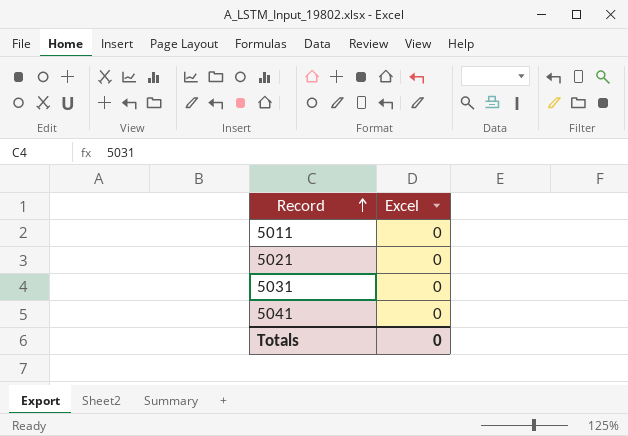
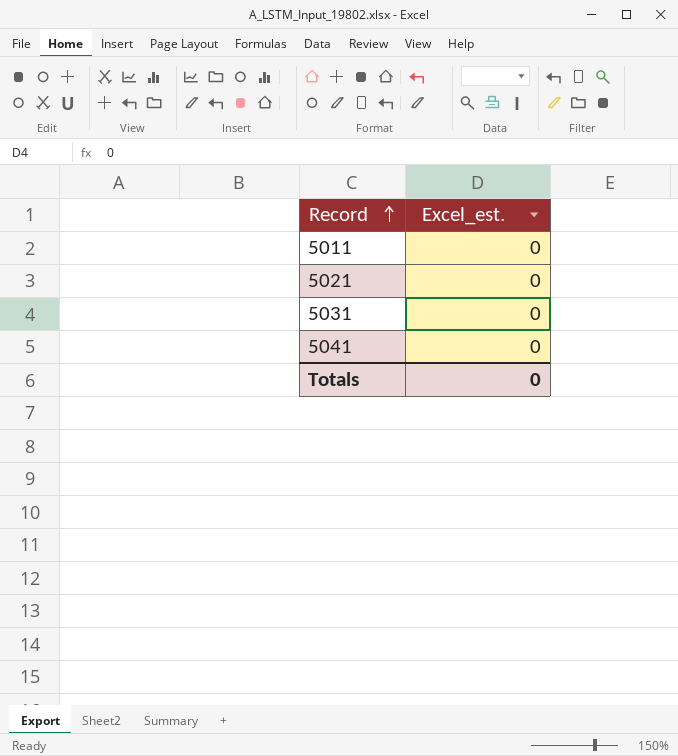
column name: Excel -> Excel_est.

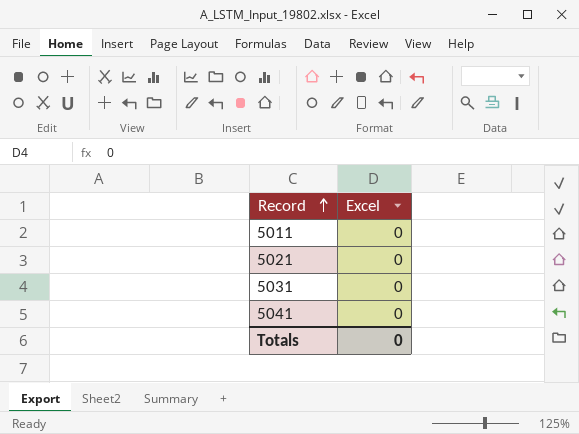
column name: Excel_est. -> Excel

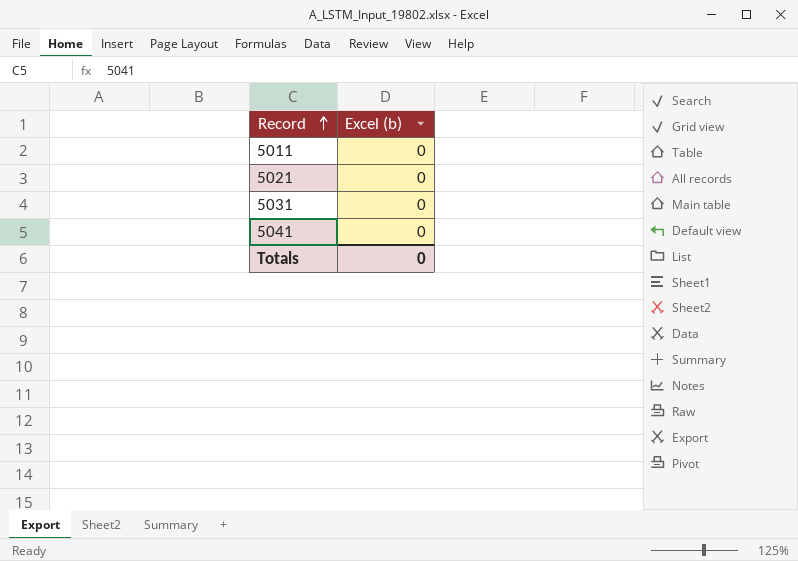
column name: Excel -> Excel (b)

